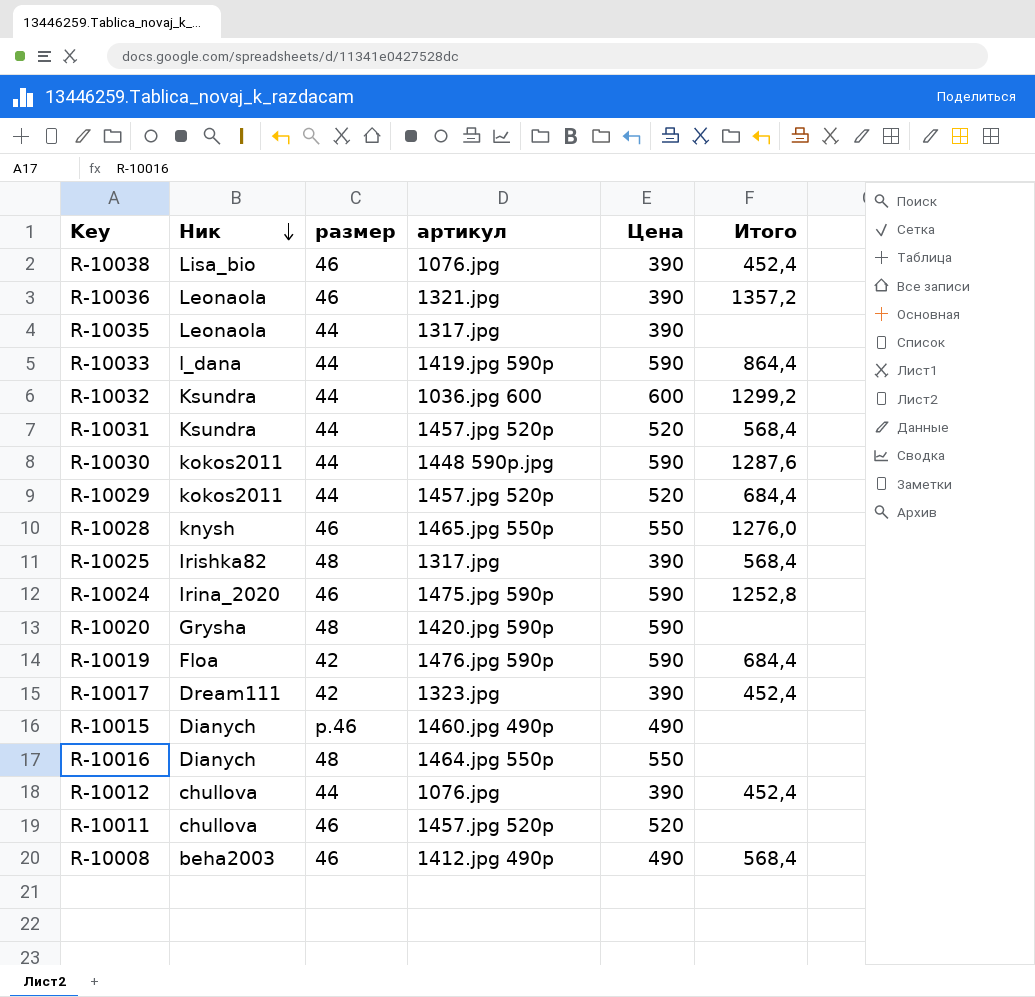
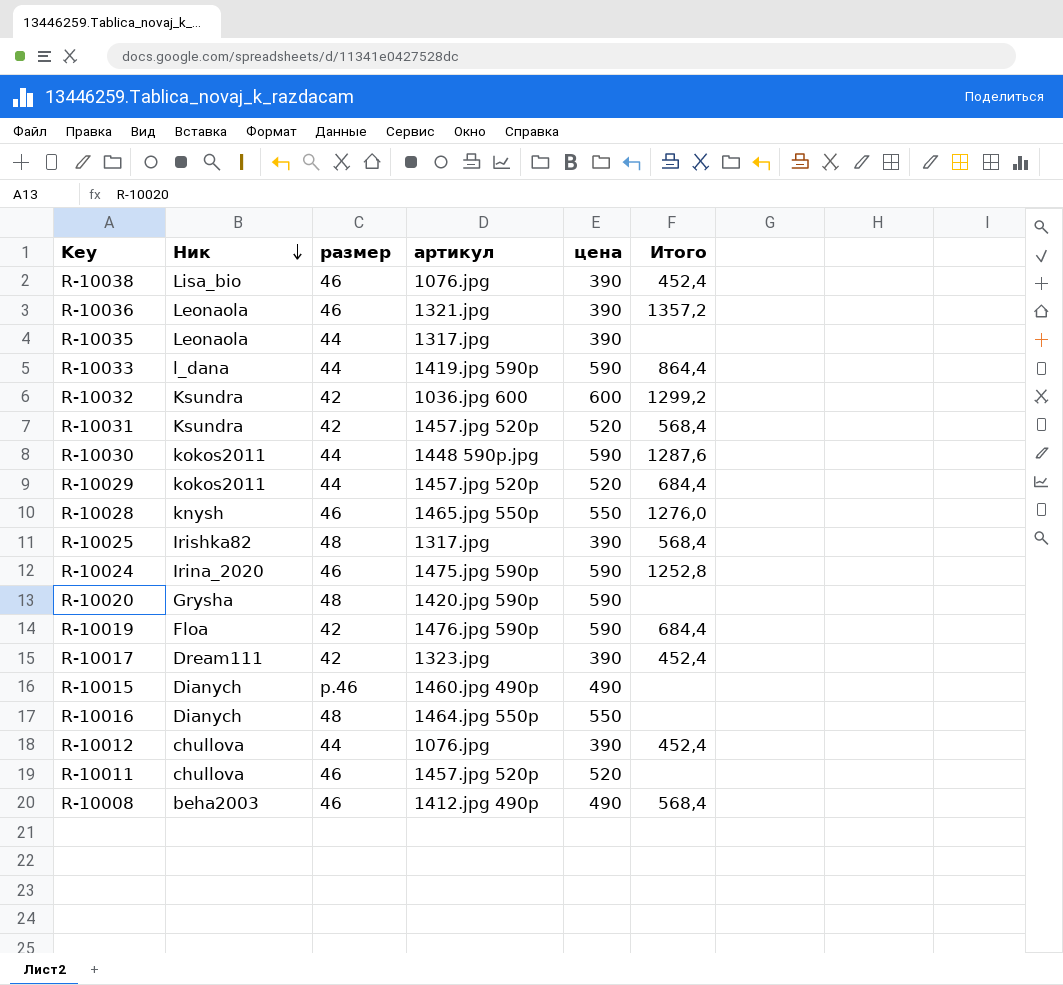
column name: Цена -> цена
R-10032 | размер: 44 -> 42
R-10031 | размер: 44 -> 42

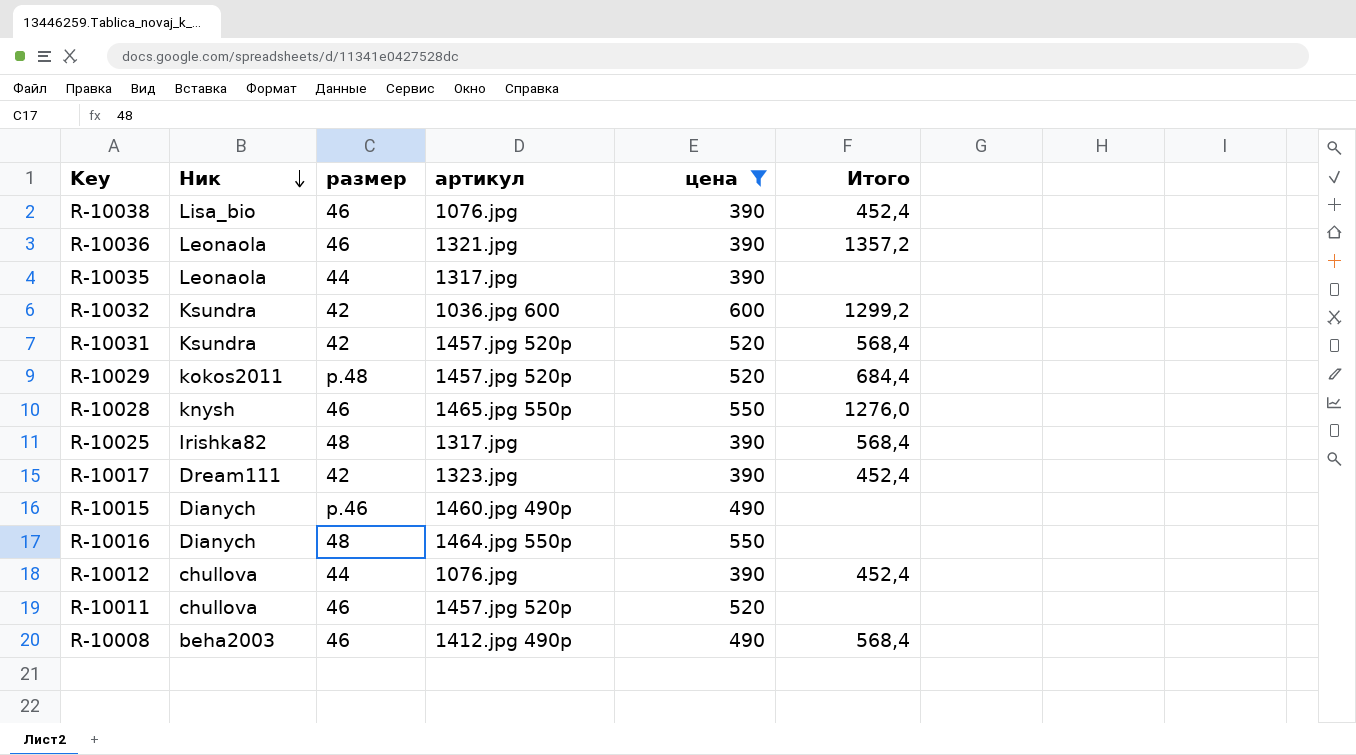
filter: none -> цена != 590
R-10029 | размер: 44 -> р.48

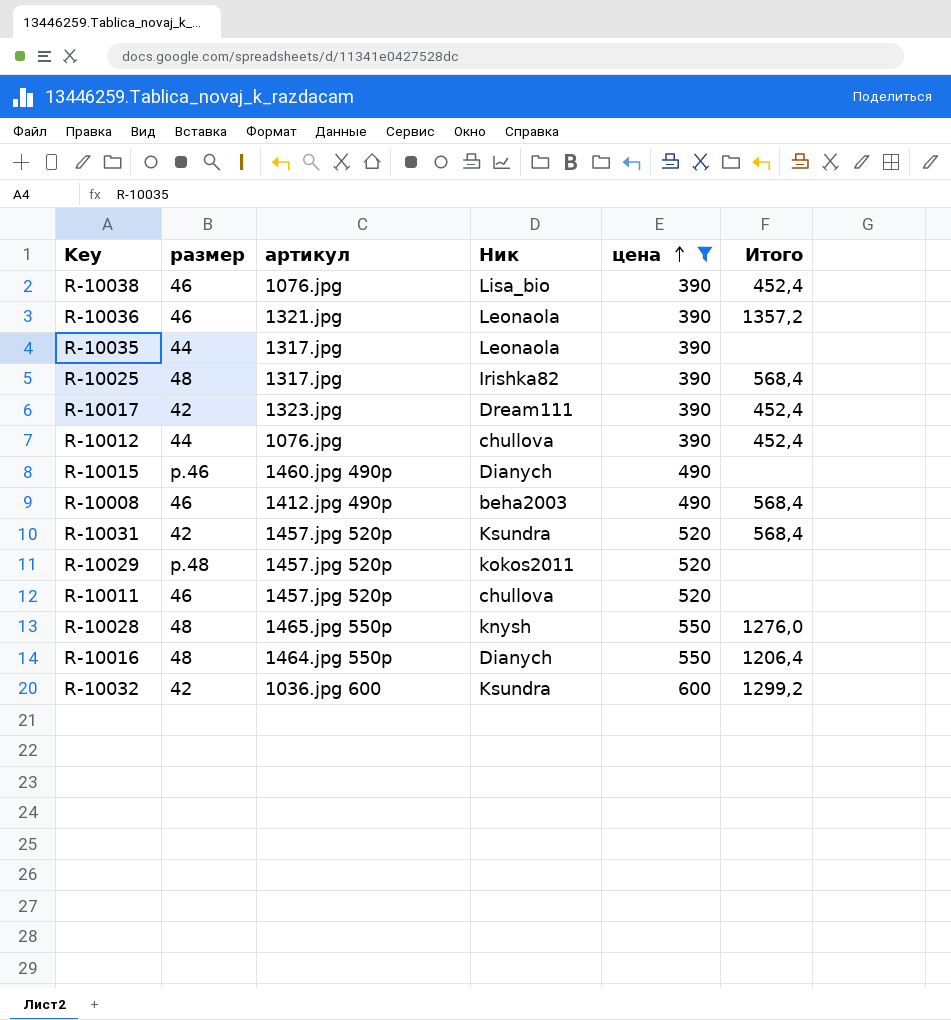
row order: Ник descending -> цена ascending
column Ник | position: 2 -> 4
R-10029 | Итого: 684,4 -> none
R-10028 | размер: 46 -> 48
R-10016 | Итого: none -> 1206,4

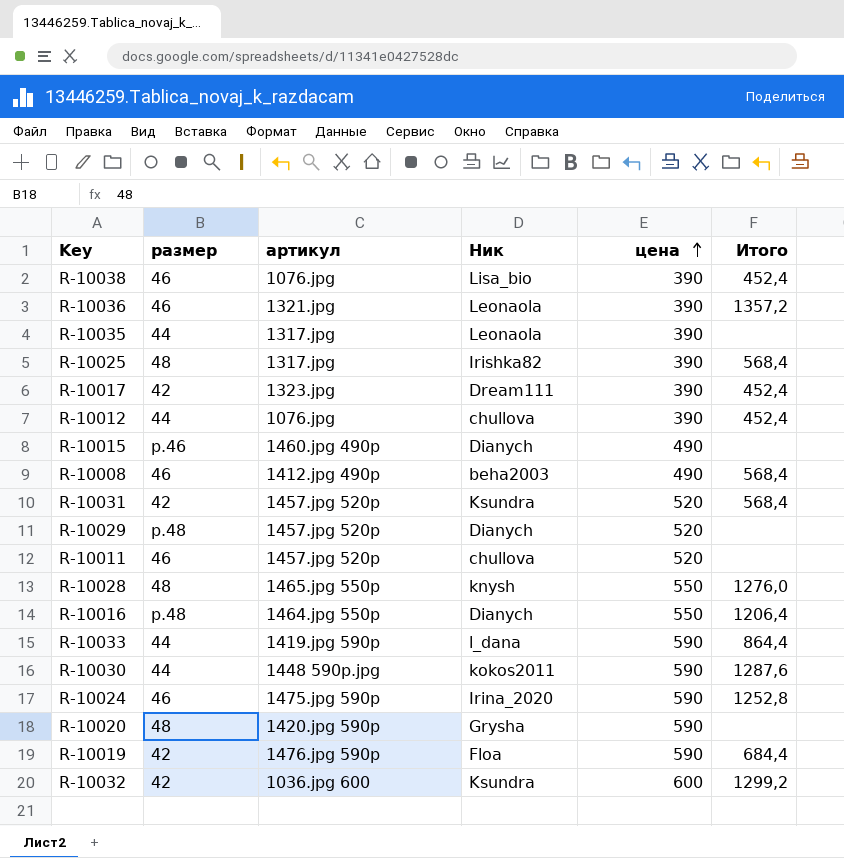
filter: цена != 590 -> none
R-10029 | Ник: kokos2011 -> Dianych
R-10016 | размер: 48 -> р.48

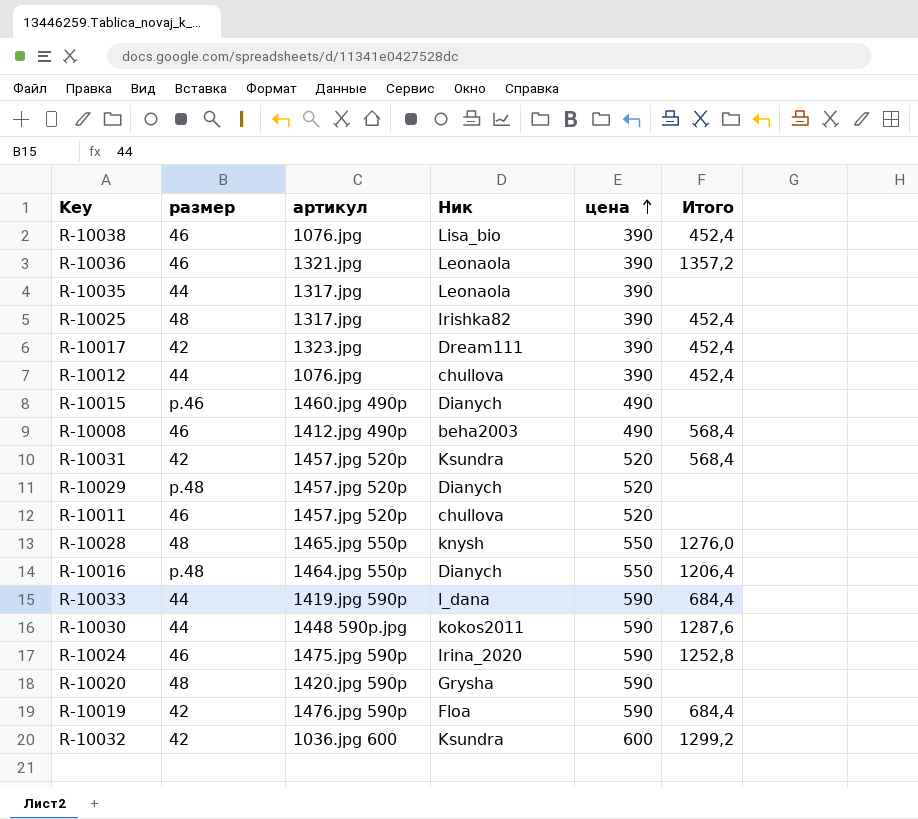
R-10025 | Итого: 568,4 -> 452,4
R-10033 | Итого: 864,4 -> 684,4

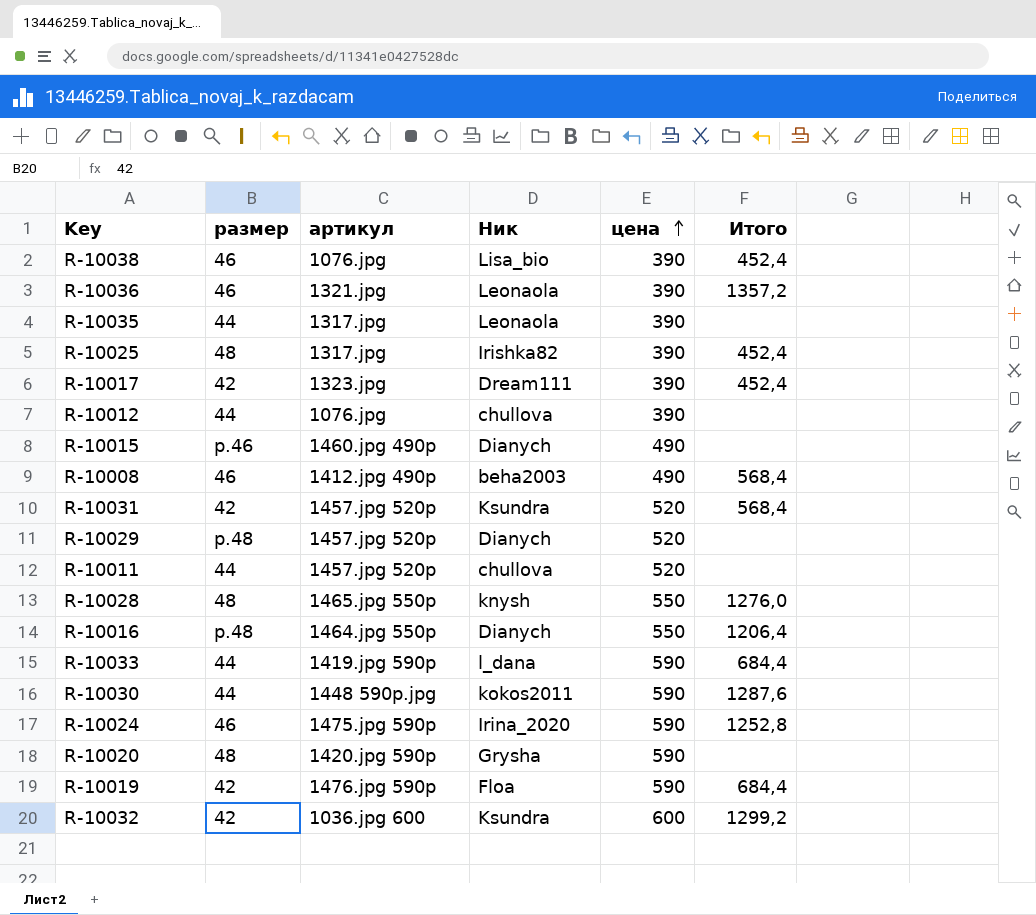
R-10012 | Итого: 452,4 -> none
R-10011 | размер: 46 -> 44

